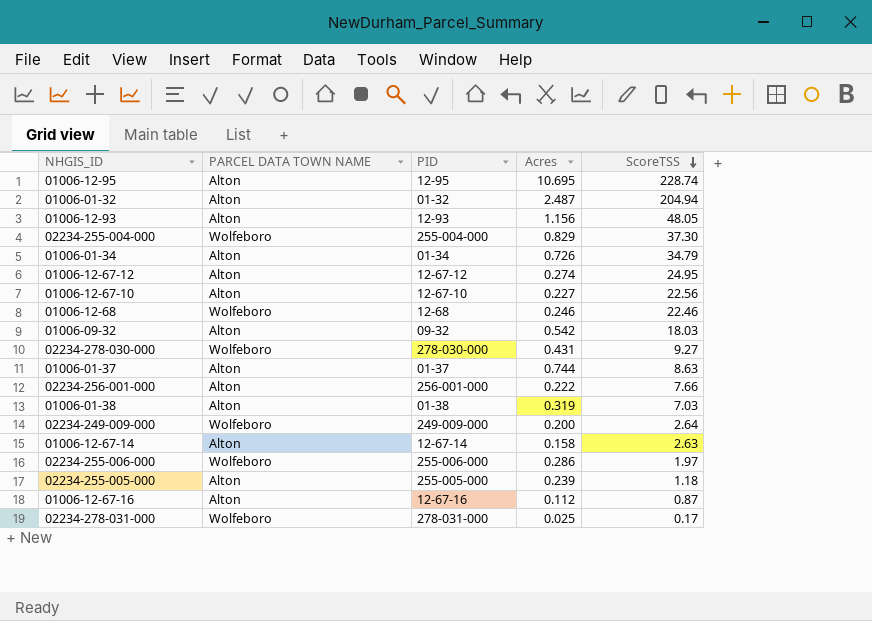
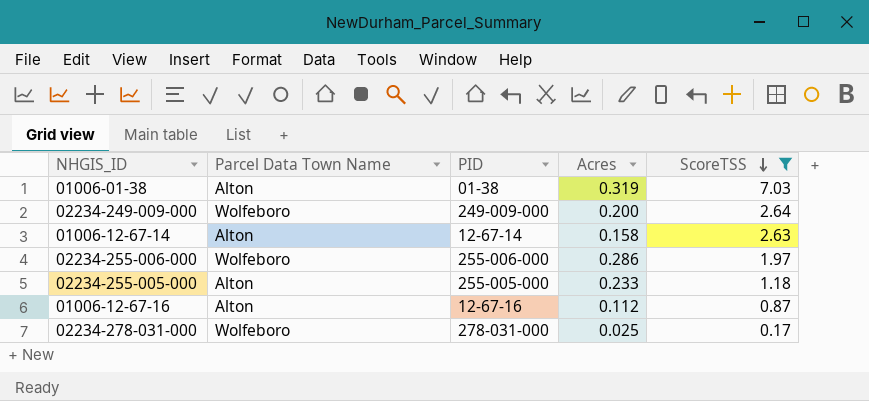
filter: none -> ScoreTSS <= 7.03
column name: PARCEL DATA TOWN NAME -> Parcel Data Town Name
02234-255-005-000 | Acres: 0.239 -> 0.233

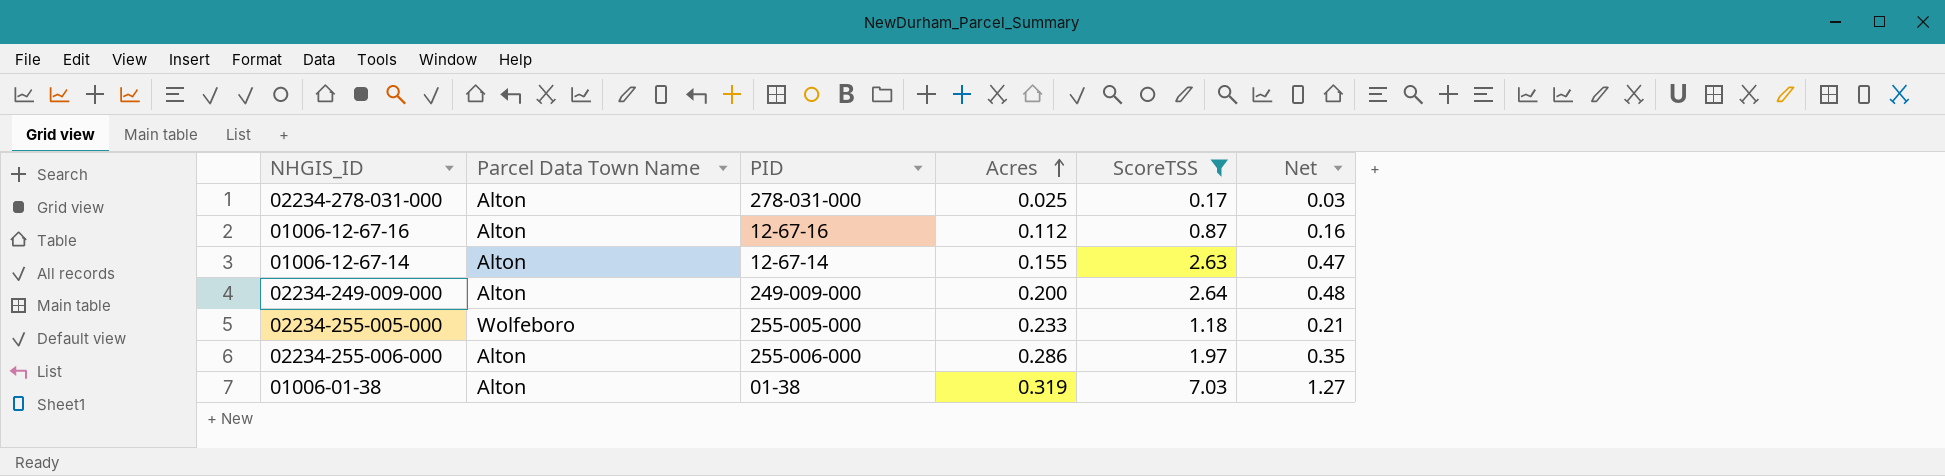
row order: ScoreTSS descending -> Acres ascending
column Net | formula: none -> [ScoreTSS] * 0.18
02234-278-031-000 | Parcel Data Town Name: Wolfeboro -> Alton
01006-12-67-14 | Acres: 0.158 -> 0.155
02234-249-009-000 | Parcel Data Town Name: Wolfeboro -> Alton
02234-255-005-000 | Parcel Data Town Name: Alton -> Wolfeboro
02234-255-006-000 | Parcel Data Town Name: Wolfeboro -> Alton

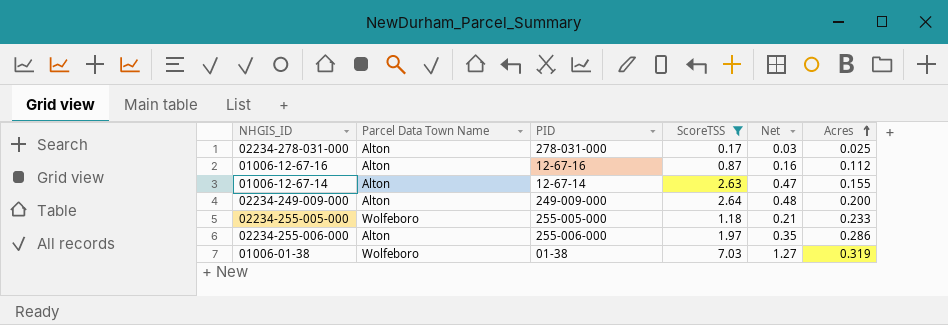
column Acres | position: 4 -> 6
01006-01-38 | Parcel Data Town Name: Alton -> Wolfeboro

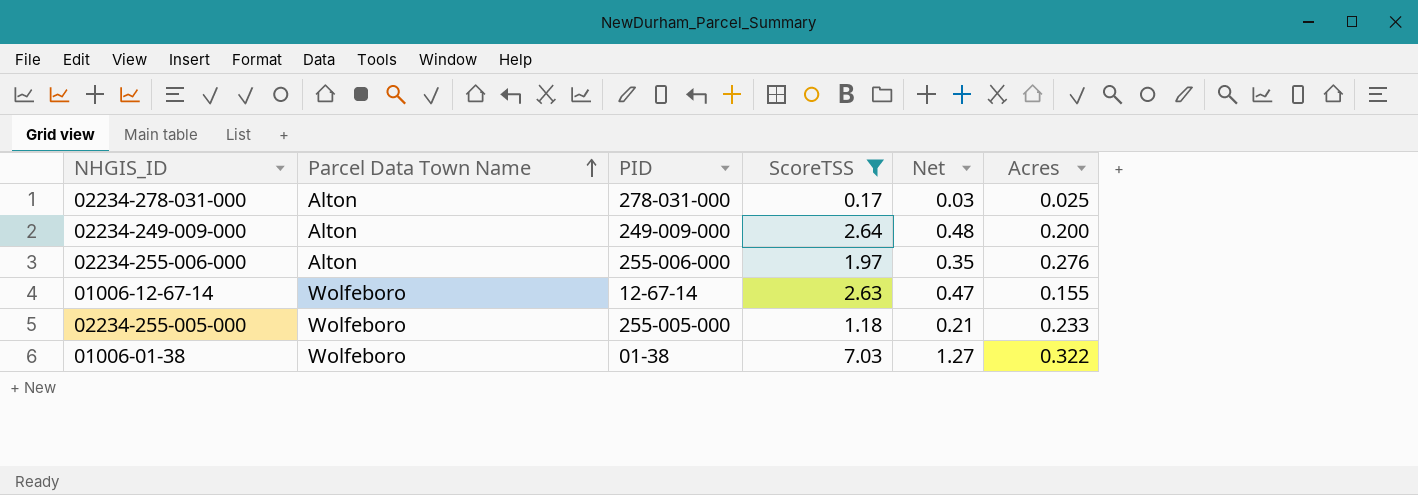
row order: Acres ascending -> Parcel Data Town Name ascending
row 01006-12-67-16: Alton | 12-67-16 | 0.87 | 0.16 | 0.112 -> none
02234-255-006-000 | Acres: 0.286 -> 0.276
01006-12-67-14 | Parcel Data Town Name: Alton -> Wolfeboro
01006-01-38 | Acres: 0.319 -> 0.322

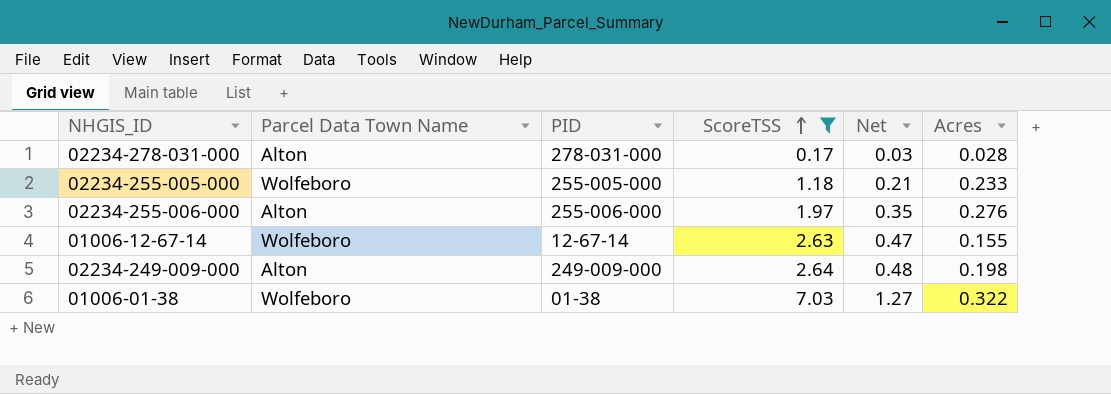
row order: Parcel Data Town Name ascending -> ScoreTSS ascending
02234-278-031-000 | Acres: 0.025 -> 0.028
02234-249-009-000 | Acres: 0.200 -> 0.198

